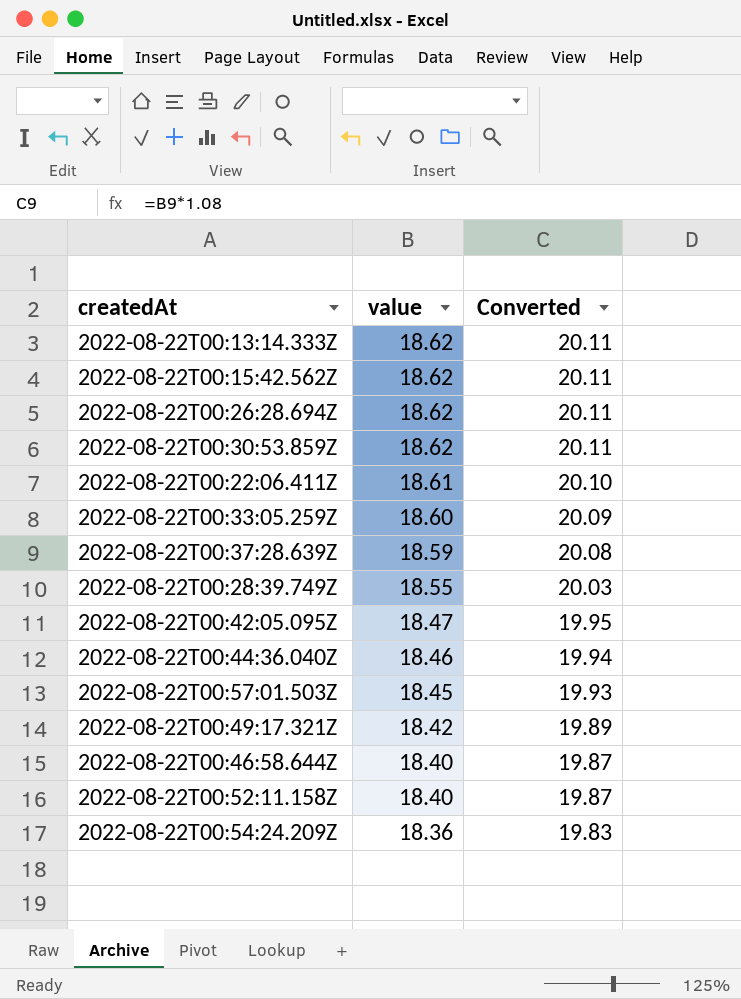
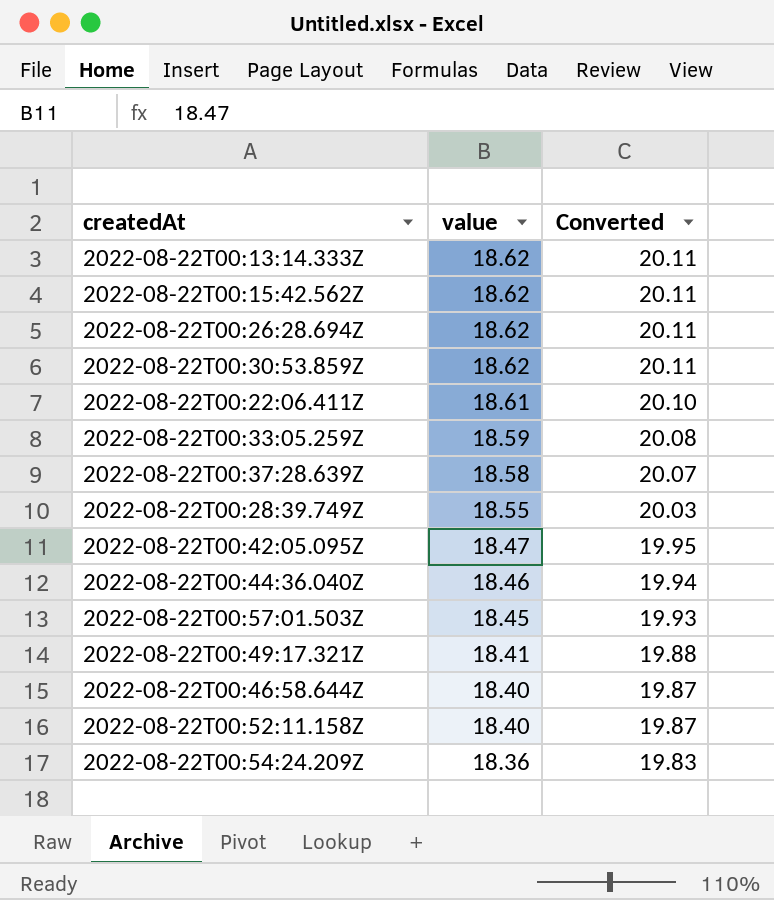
2022-08-22T00:33:05.259Z | value: 18.60 -> 18.59
2022-08-22T00:33:05.259Z | Converted: 20.09 -> 20.08
2022-08-22T00:37:28.639Z | value: 18.59 -> 18.58
2022-08-22T00:37:28.639Z | Converted: 20.08 -> 20.07
2022-08-22T00:49:17.321Z | value: 18.42 -> 18.41
2022-08-22T00:49:17.321Z | Converted: 19.89 -> 19.88

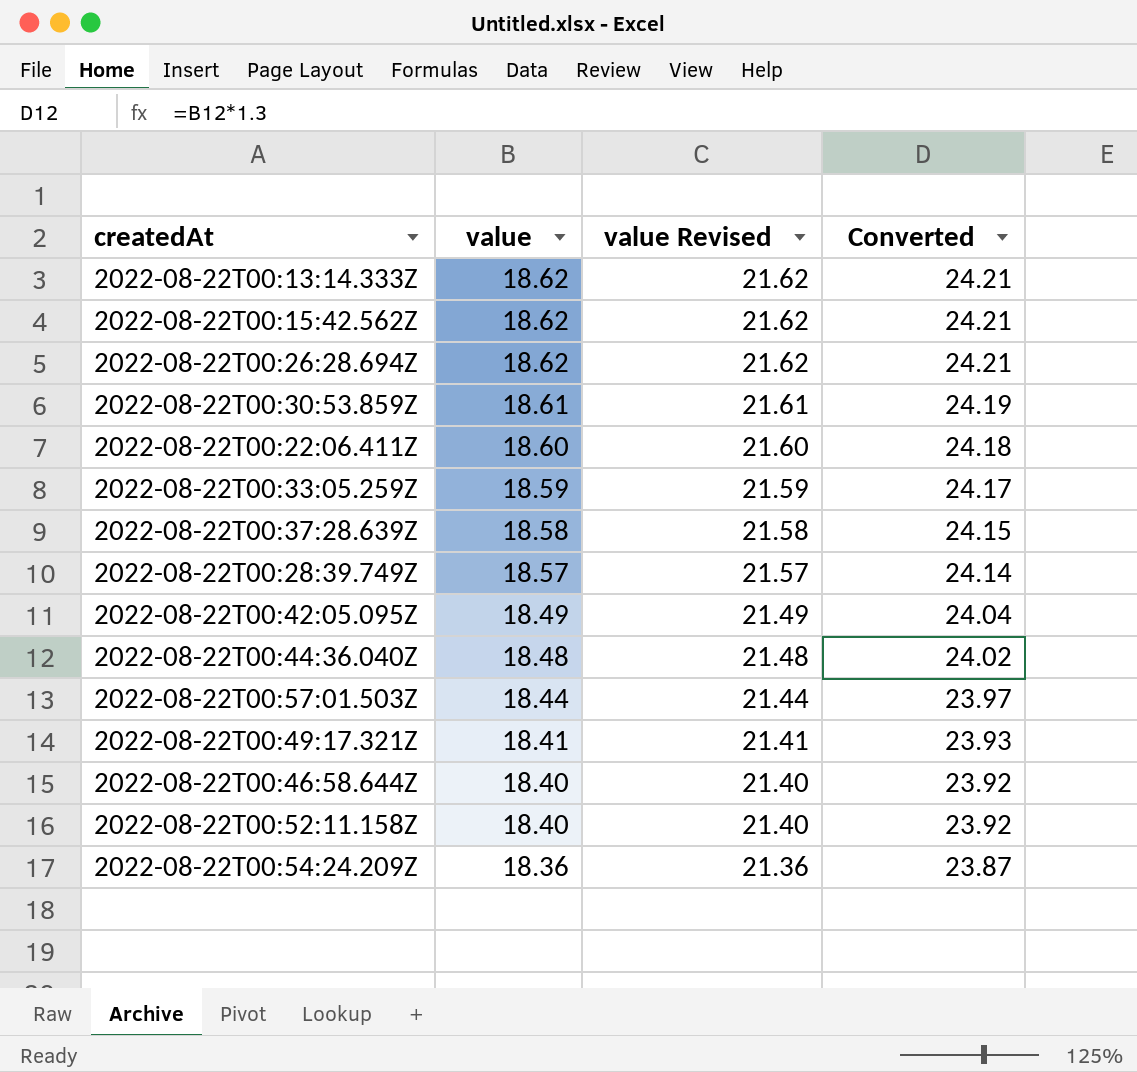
column value Revised | formula: none -> [value] + 3
column Converted | formula: [value] * 1.08 -> [value] * 1.3
2022-08-22T00:30:53.859Z | value: 18.62 -> 18.61
2022-08-22T00:22:06.411Z | value: 18.61 -> 18.60
2022-08-22T00:28:39.749Z | value: 18.55 -> 18.57
2022-08-22T00:42:05.095Z | value: 18.47 -> 18.49
2022-08-22T00:44:36.040Z | value: 18.46 -> 18.48
2022-08-22T00:57:01.503Z | value: 18.45 -> 18.44

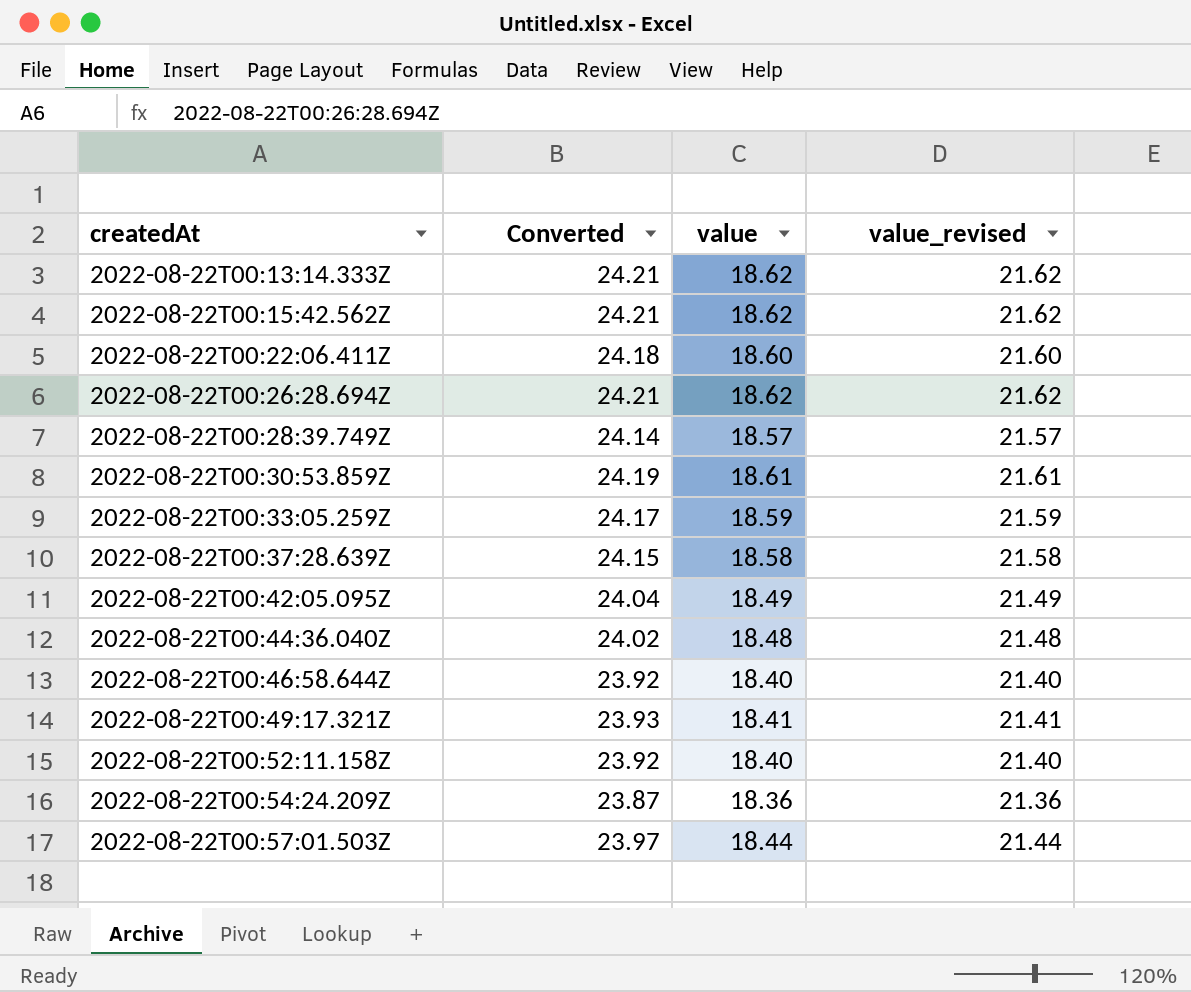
row order: value descending -> createdAt ascending
column Converted | position: 4 -> 2
column name: value Revised -> value_revised

